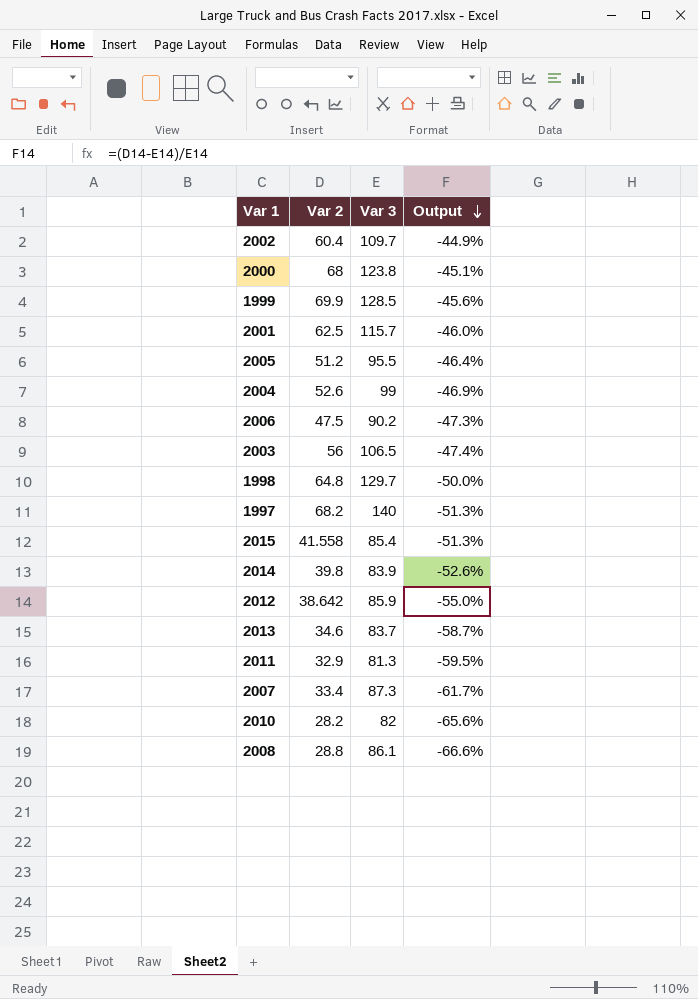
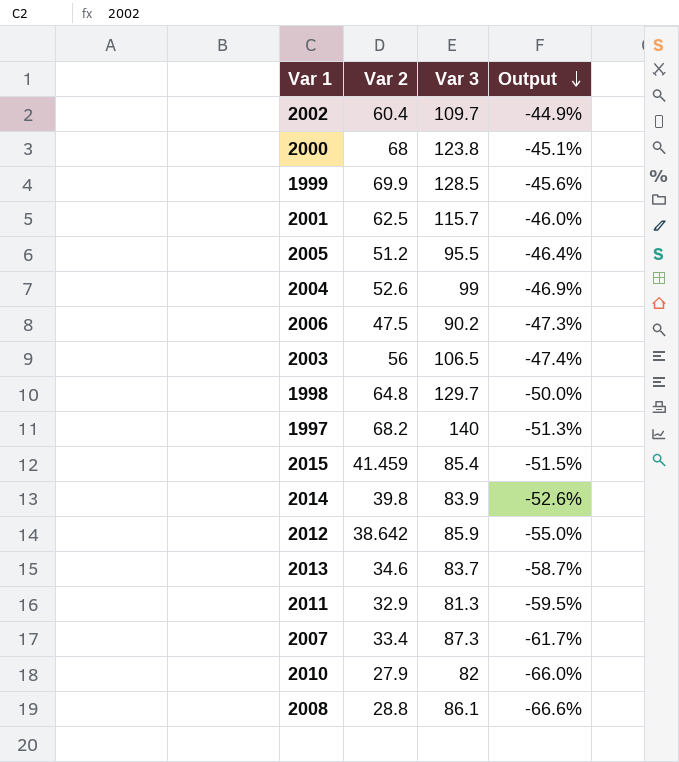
2015 | Var 2: 41.558 -> 41.459
2015 | Output: -51.3% -> -51.5%
2010 | Var 2: 28.2 -> 27.9
2010 | Output: -65.6% -> -66.0%

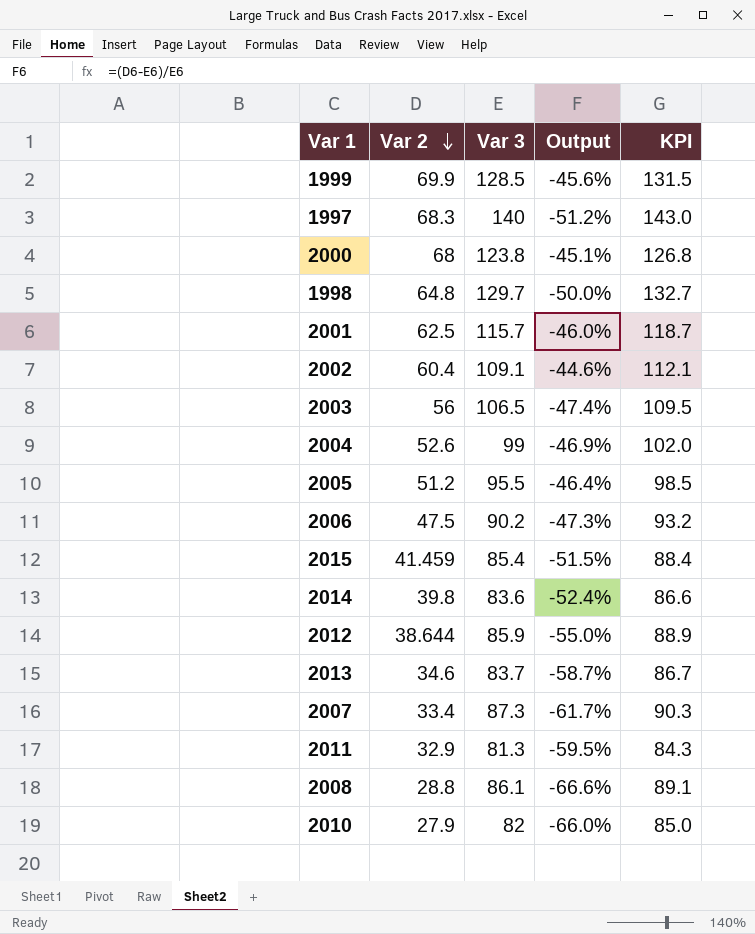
row order: Output descending -> Var 2 descending
column KPI | formula: none -> [Var 3] + 3
1997 | Var 2: 68.2 -> 68.3
1997 | Output: -51.3% -> -51.2%
2002 | Var 3: 109.7 -> 109.1
2002 | Output: -44.9% -> -44.6%
2014 | Var 3: 83.9 -> 83.6
2014 | Output: -52.6% -> -52.4%
2012 | Var 2: 38.642 -> 38.644

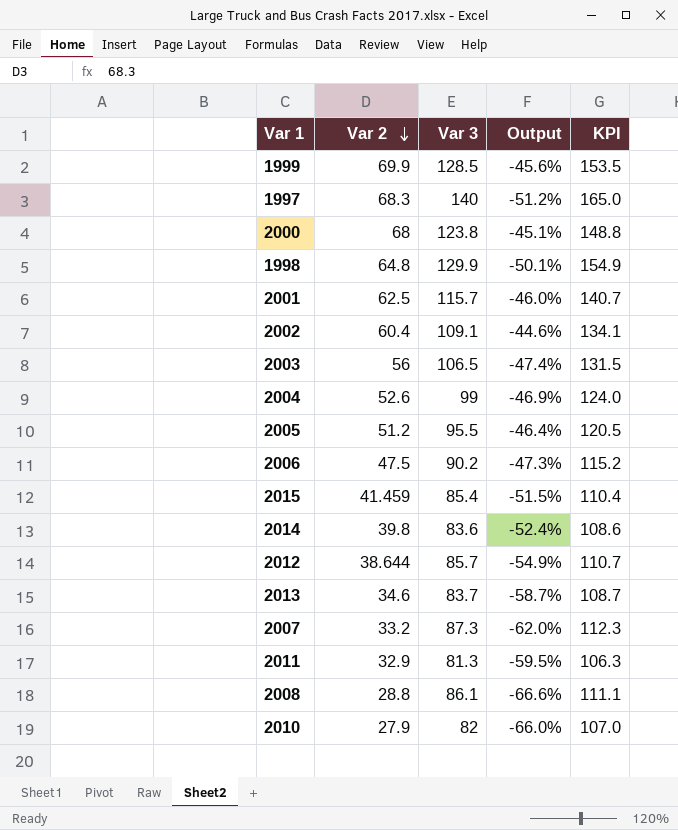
column KPI | formula: [Var 3] + 3 -> [Var 3] + 25
1998 | Var 3: 129.7 -> 129.9
1998 | Output: -50.0% -> -50.1%
2012 | Var 3: 85.9 -> 85.7
2012 | Output: -55.0% -> -54.9%
2007 | Var 2: 33.4 -> 33.2
2007 | Output: -61.7% -> -62.0%

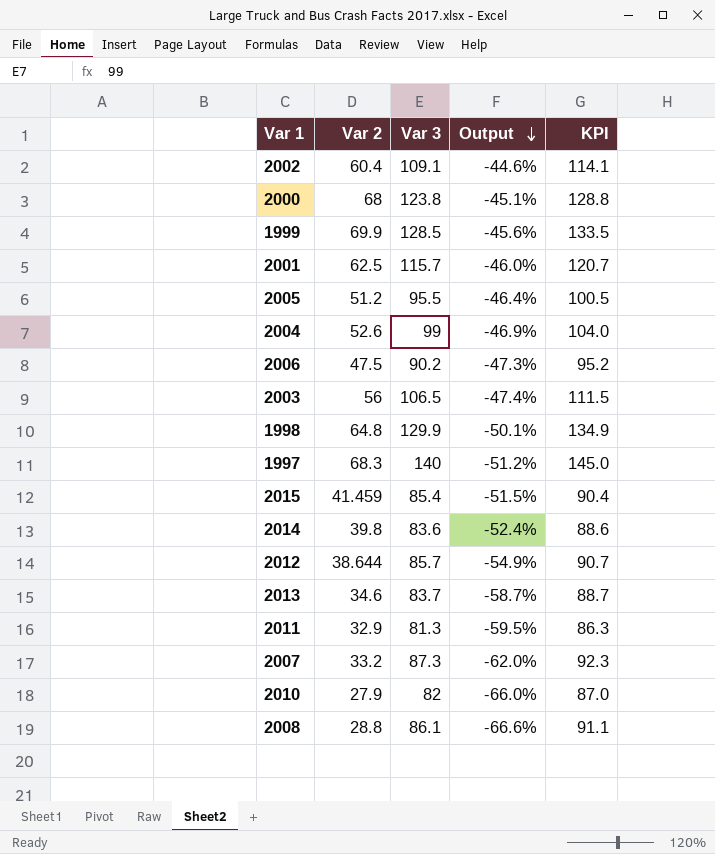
row order: Var 2 descending -> Output descending
column KPI | formula: [Var 3] + 25 -> [Var 3] + 5

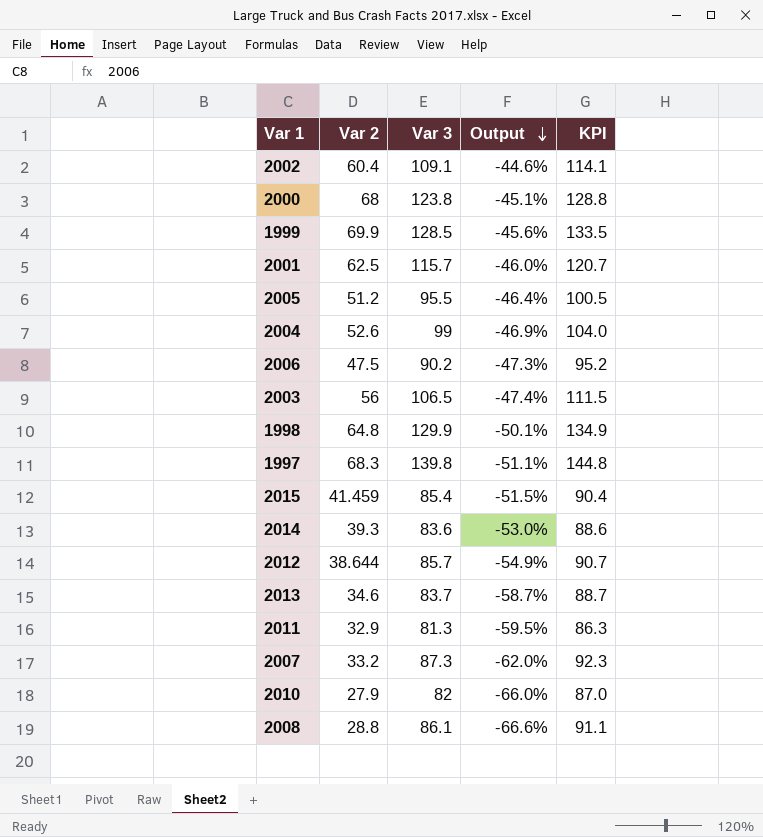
1997 | Var 3: 140 -> 139.8
1997 | Output: -51.2% -> -51.1%
1997 | KPI: 145.0 -> 144.8
2014 | Var 2: 39.8 -> 39.3
2014 | Output: -52.4% -> -53.0%

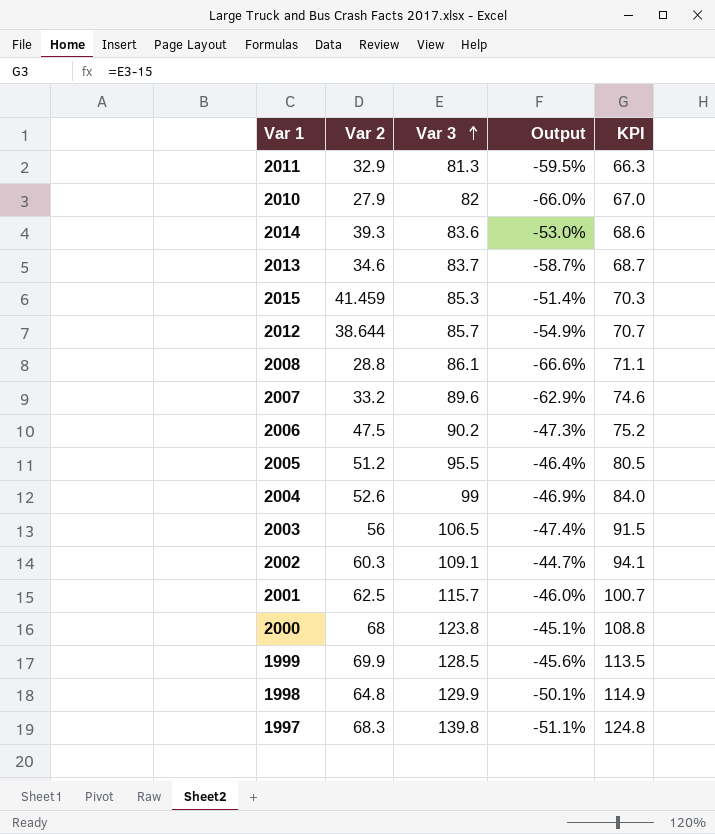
row order: Output descending -> Var 3 ascending
column KPI | formula: [Var 3] + 5 -> [Var 3] - 15
2015 | Var 3: 85.4 -> 85.3
2015 | Output: -51.5% -> -51.4%
2007 | Var 3: 87.3 -> 89.6
2007 | Output: -62.0% -> -62.9%
2002 | Var 2: 60.4 -> 60.3
2002 | Output: -44.6% -> -44.7%

